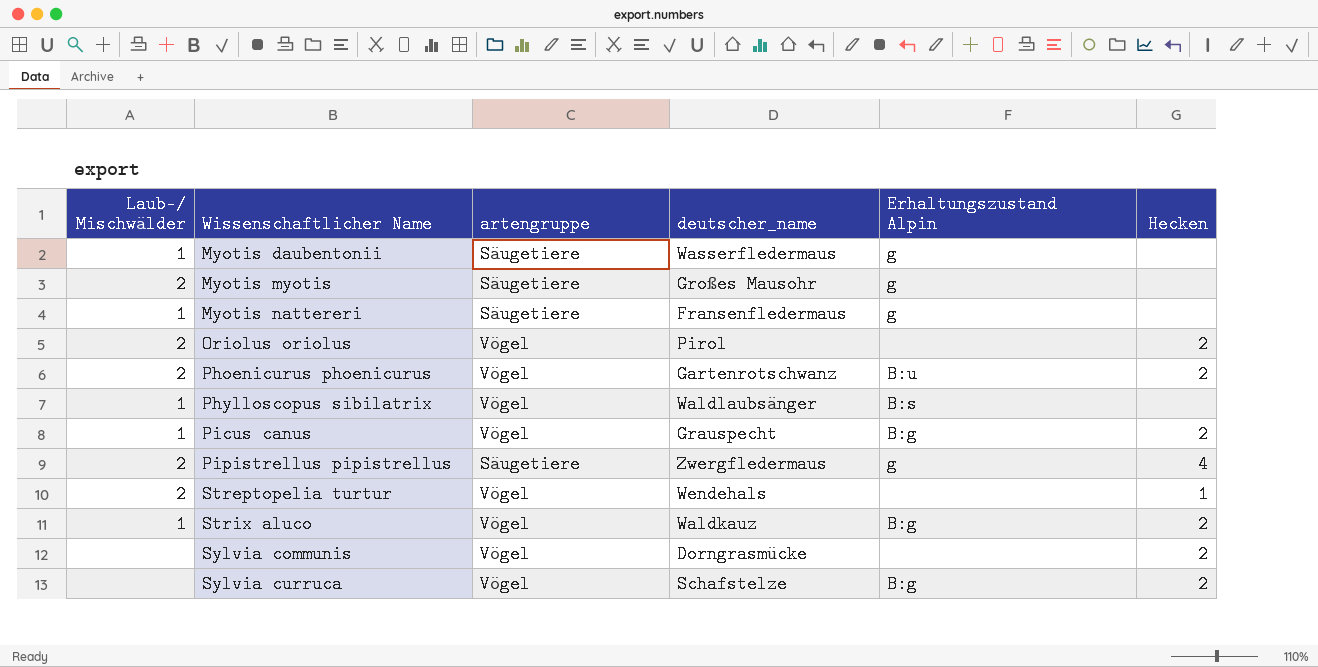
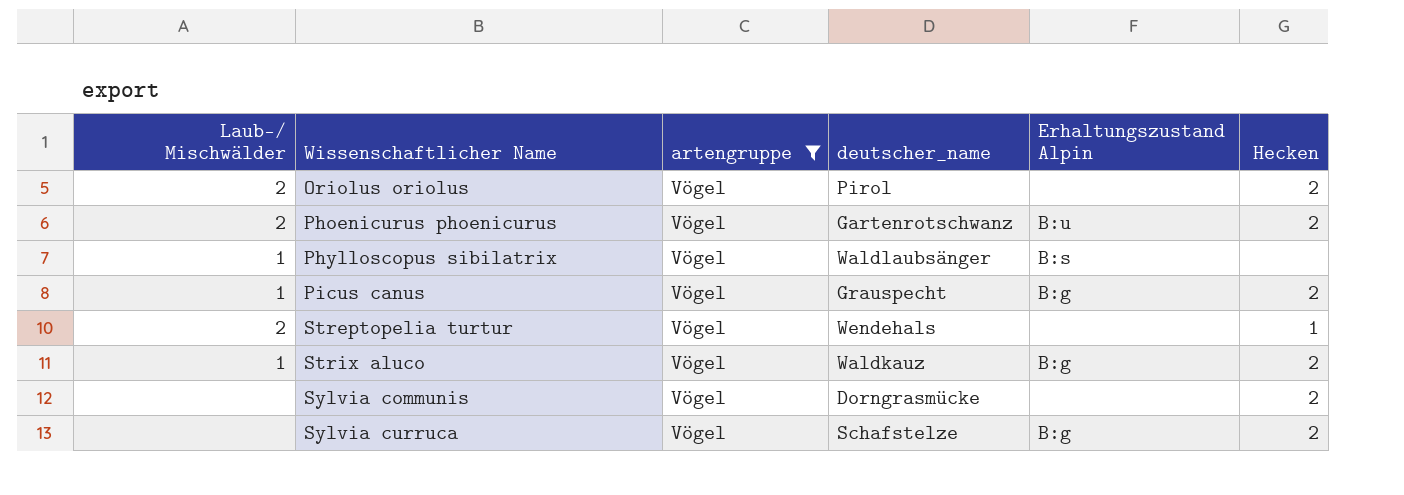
filter: none -> artengruppe = Vögel

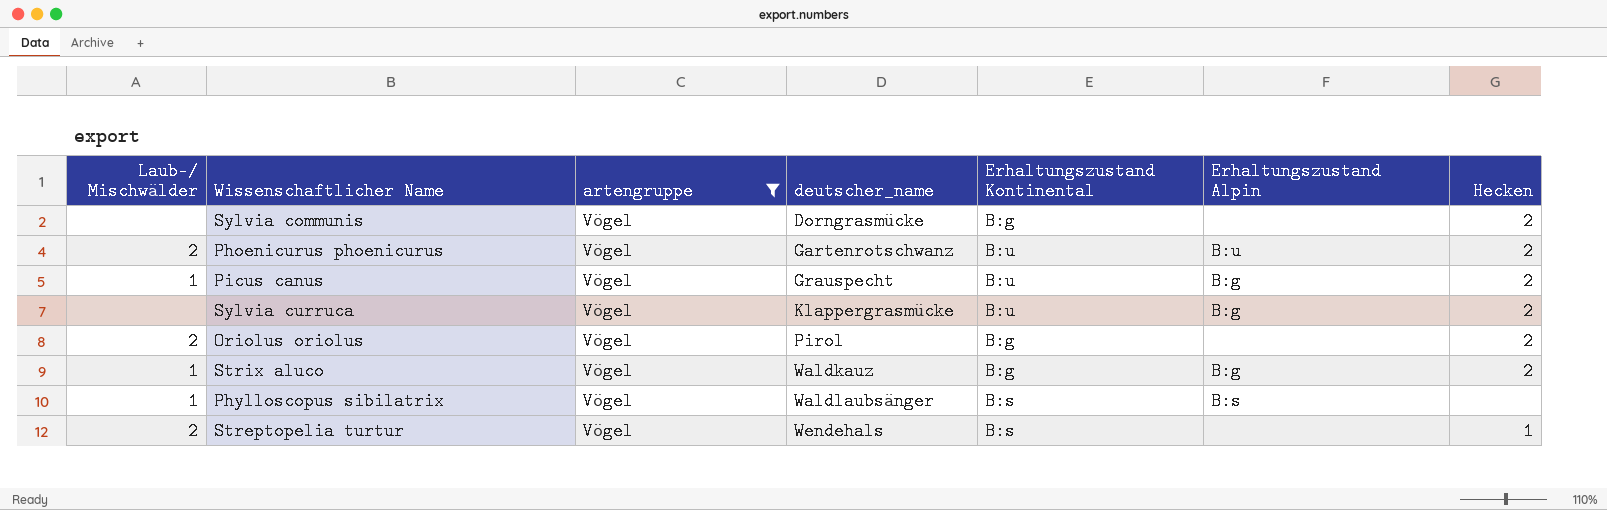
row order: Wissenschaftlicher Name ascending -> deutscher_name ascending
column Erhaltungszustand Kontinental | position: none -> 5
Sylvia curruca | deutscher_name: Schafstelze -> Klappergrasmücke

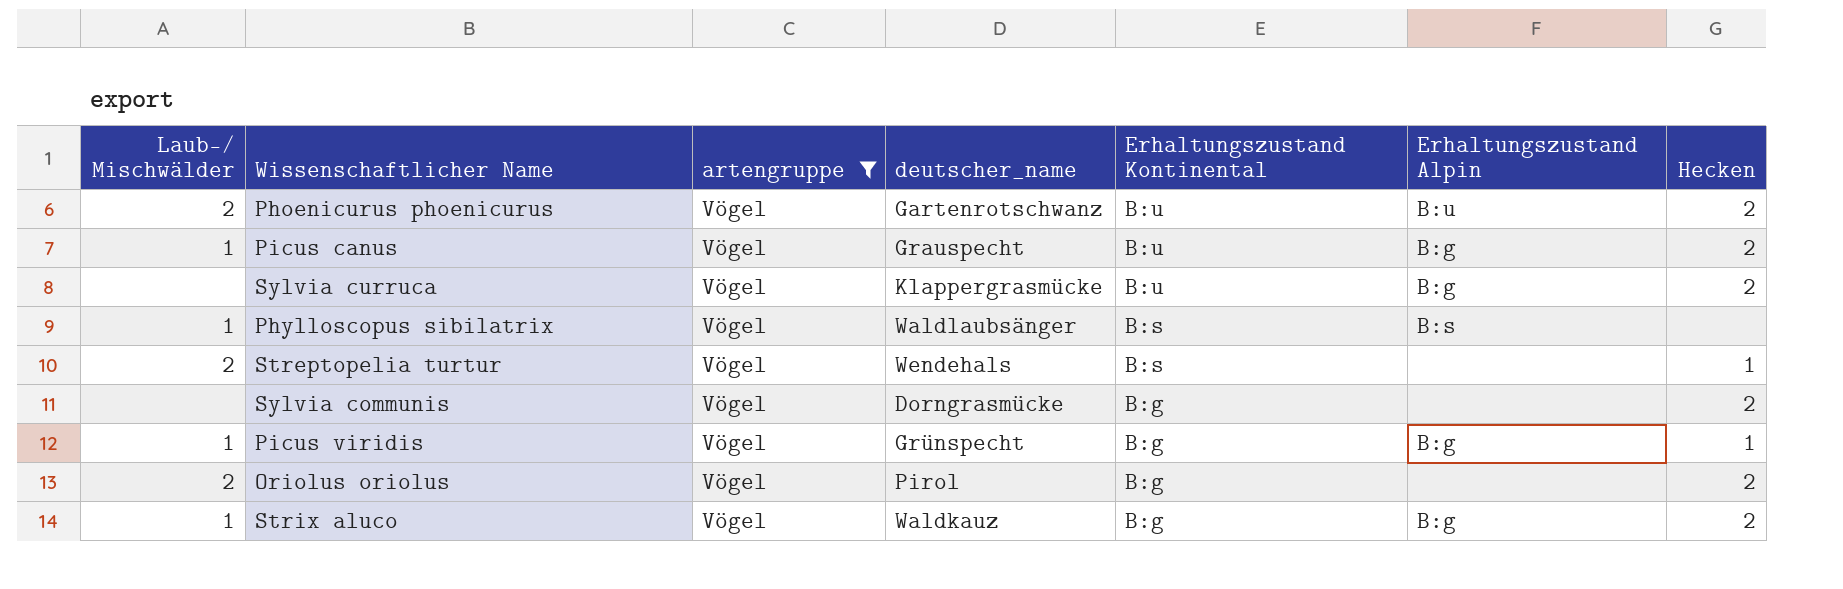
row order: deutscher_name ascending -> Erhaltungszustand Kontinental descending
row Picus viridis: none -> 1 | Vögel | Grünspecht | B:g | B:g | 1

